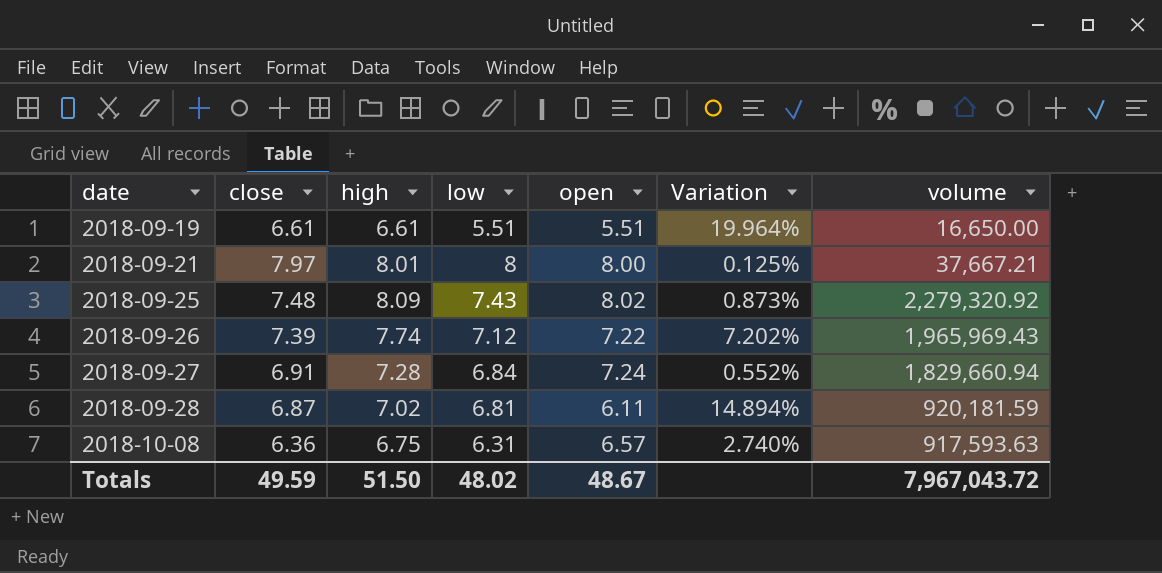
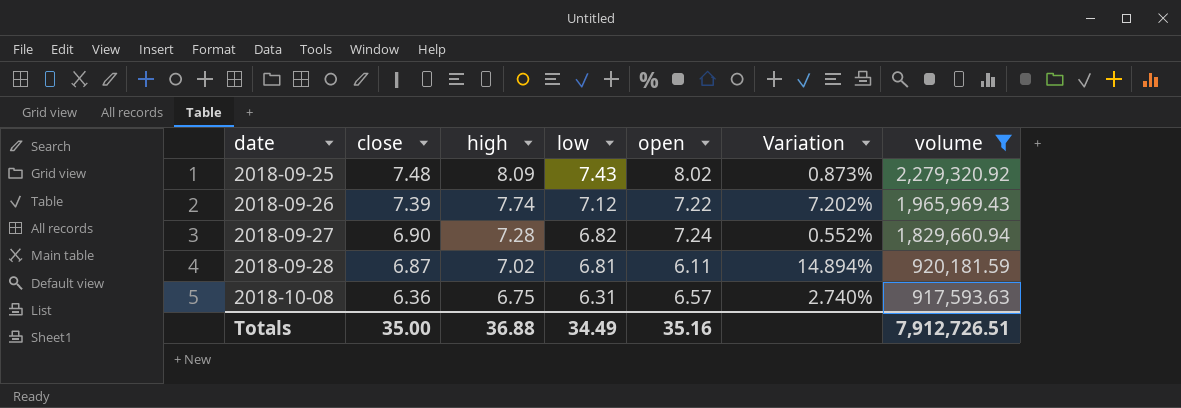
filter: none -> volume >= 917,593.63
2018-09-27 | close: 6.91 -> 6.90
2018-09-27 | low: 6.84 -> 6.82
Totals | close: 49.59 -> 35.00
Totals | high: 51.50 -> 36.88
Totals | low: 48.02 -> 34.49
Totals | open: 48.67 -> 35.16
Totals | volume: 7,967,043.72 -> 7,912,726.51

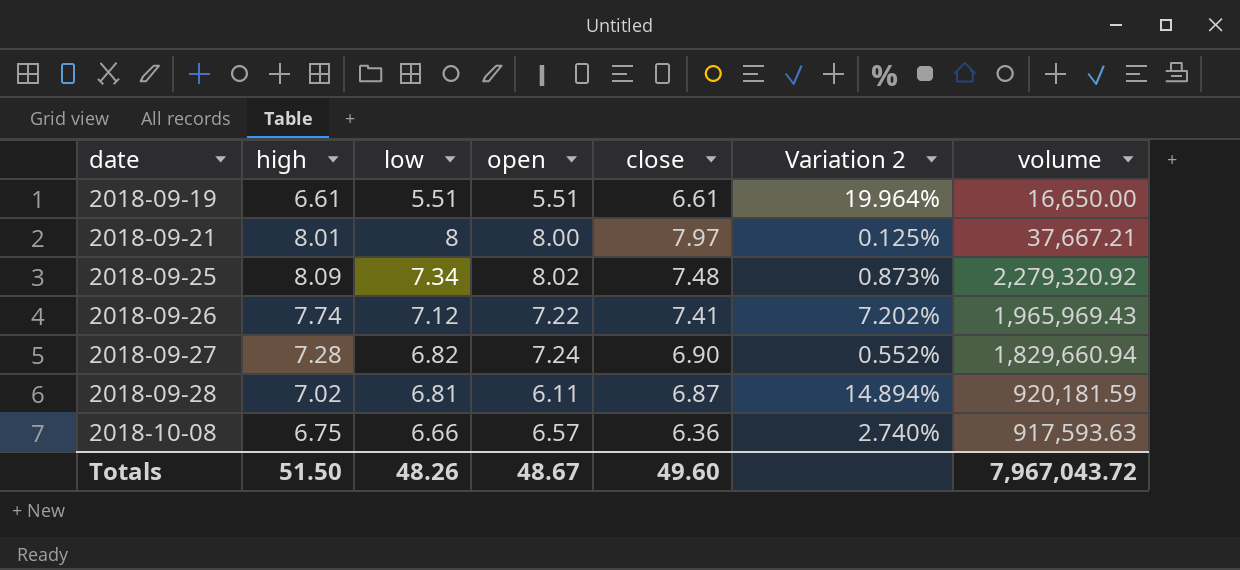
filter: volume >= 917,593.63 -> none
column close | position: 2 -> 5
column name: Variation -> Variation 2
2018-09-25 | low: 7.43 -> 7.34
2018-09-26 | close: 7.39 -> 7.41
2018-10-08 | low: 6.31 -> 6.66
Totals | high: 36.88 -> 51.50
Totals | low: 34.49 -> 48.26
Totals | open: 35.16 -> 48.67
Totals | close: 35.00 -> 49.60
Totals | volume: 7,912,726.51 -> 7,967,043.72

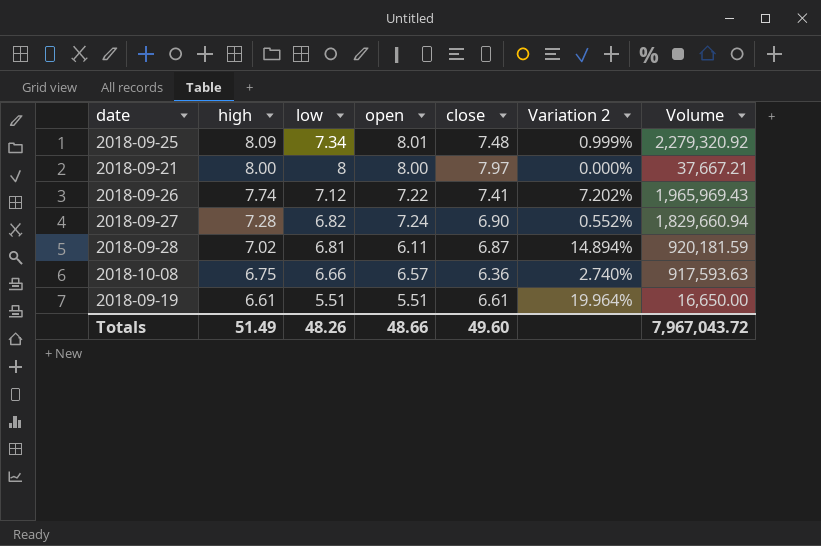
row order: date ascending -> high descending
column name: volume -> Volume
2018-09-25 | open: 8.02 -> 8.01
2018-09-25 | Variation 2: 0.873% -> 0.999%
2018-09-21 | high: 8.01 -> 8.00
2018-09-21 | Variation 2: 0.125% -> 0.000%
Totals | high: 51.50 -> 51.49
Totals | open: 48.67 -> 48.66

